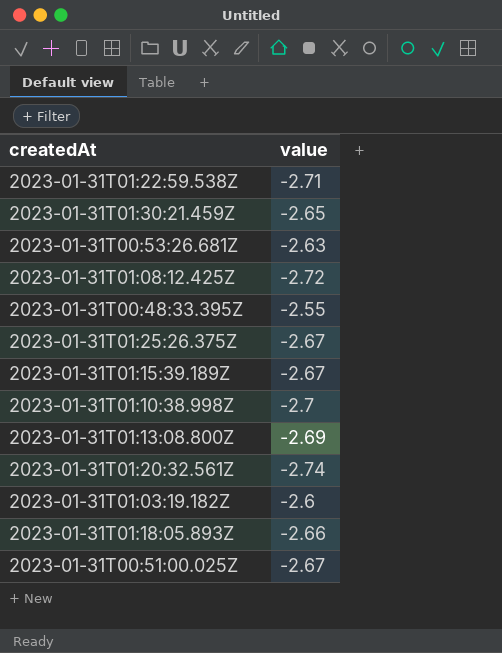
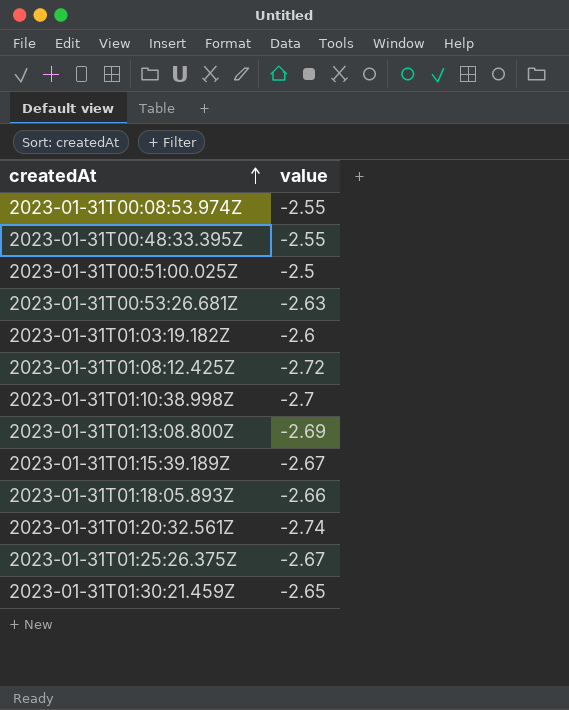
row order: none -> createdAt ascending
row 2023-01-31T01:22:59.538Z: -2.71 -> none
row 2023-01-31T00:08:53.974Z: none -> -2.55
2023-01-31T00:51:00.025Z | value: -2.67 -> -2.5

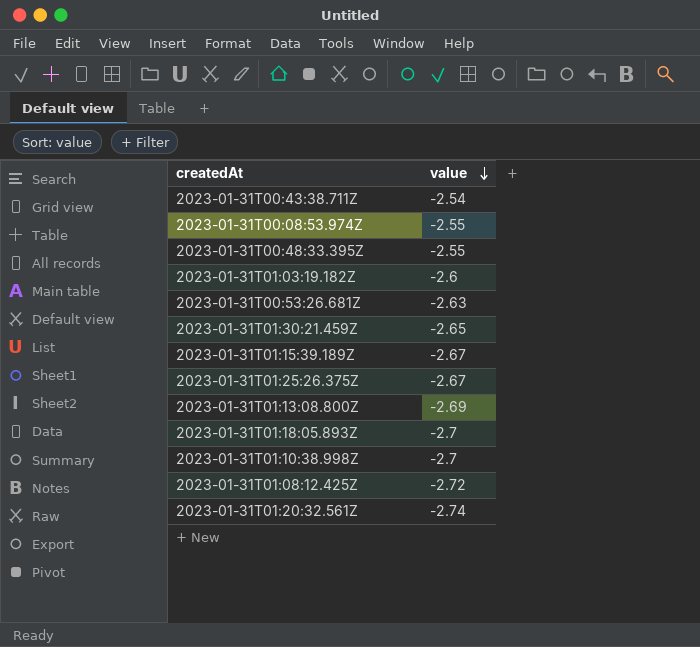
row order: createdAt ascending -> value descending
row 2023-01-31T00:51:00.025Z: -2.5 -> none
row 2023-01-31T00:43:38.711Z: none -> -2.54
2023-01-31T01:18:05.893Z | value: -2.66 -> -2.7

